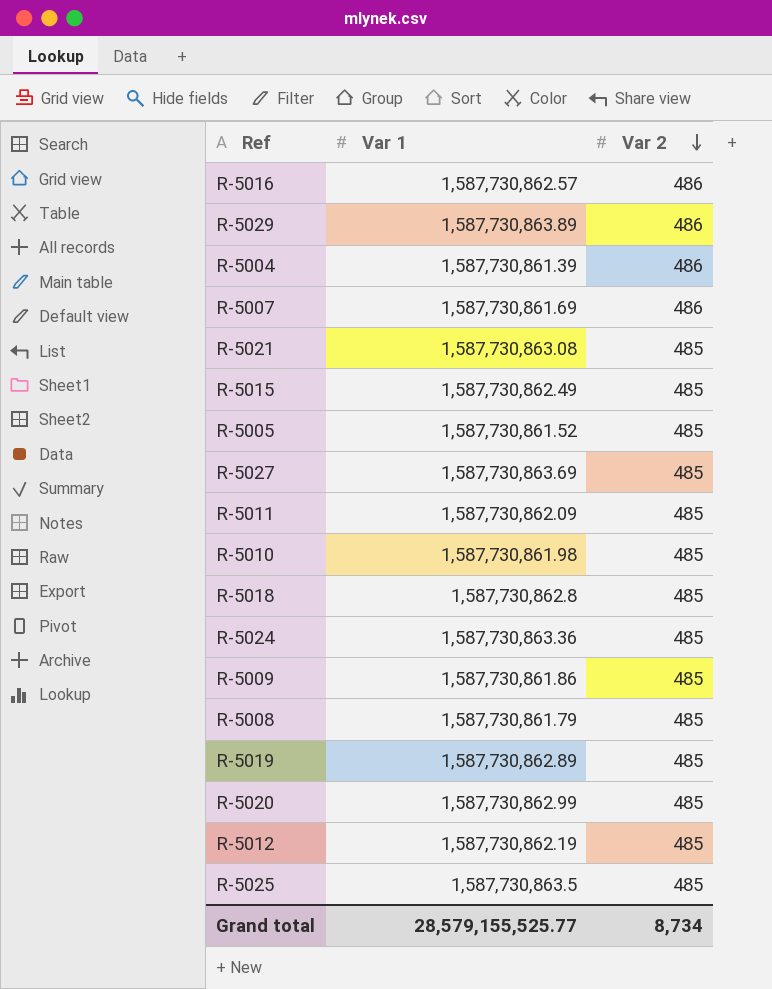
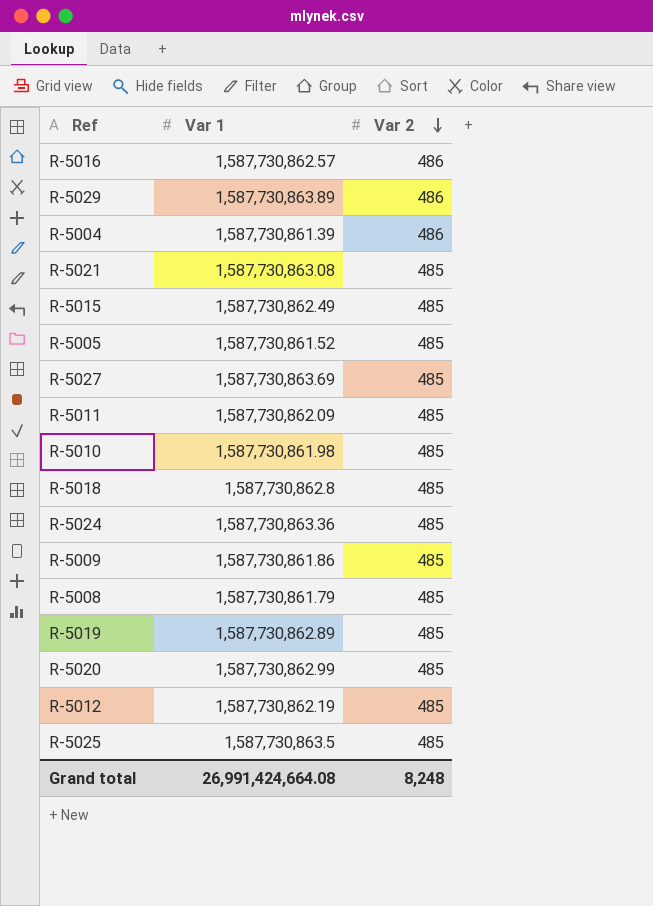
row R-5007: 1,587,730,861.69 | 486 -> none
Grand total | Var 1: 28,579,155,525.77 -> 26,991,424,664.08
Grand total | Var 2: 8,734 -> 8,248

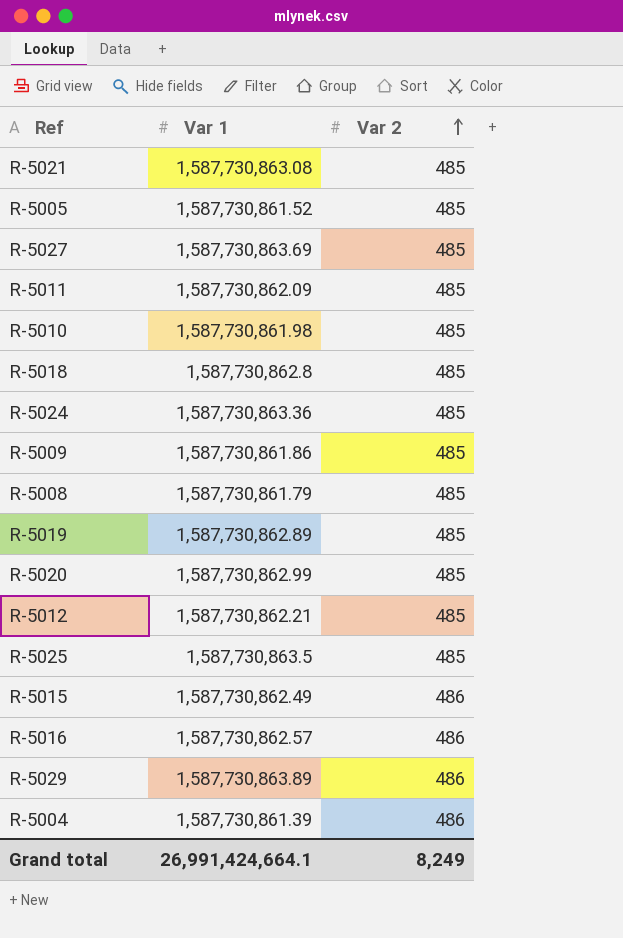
row order: Var 2 descending -> Var 2 ascending
R-5012 | Var 1: 1,587,730,862.19 -> 1,587,730,862.21
R-5015 | Var 2: 485 -> 486
Grand total | Var 1: 26,991,424,664.08 -> 26,991,424,664.1
Grand total | Var 2: 8,248 -> 8,249

